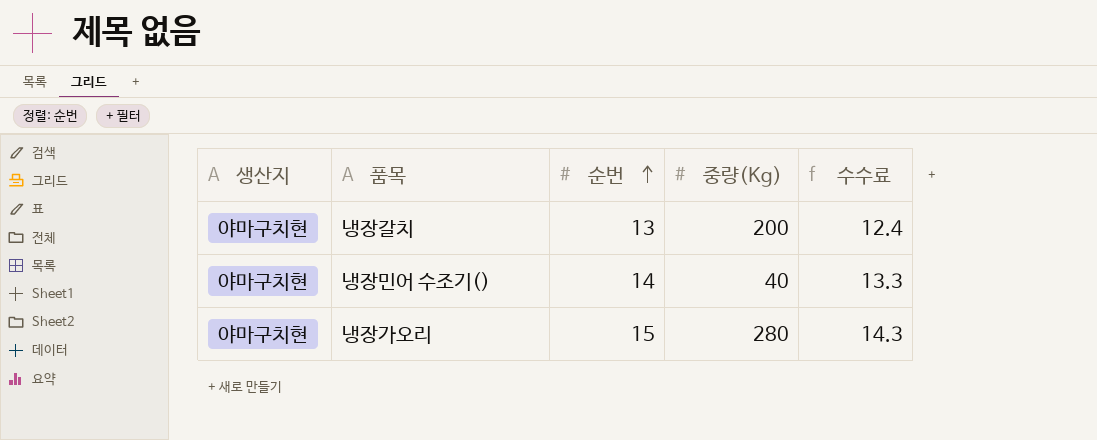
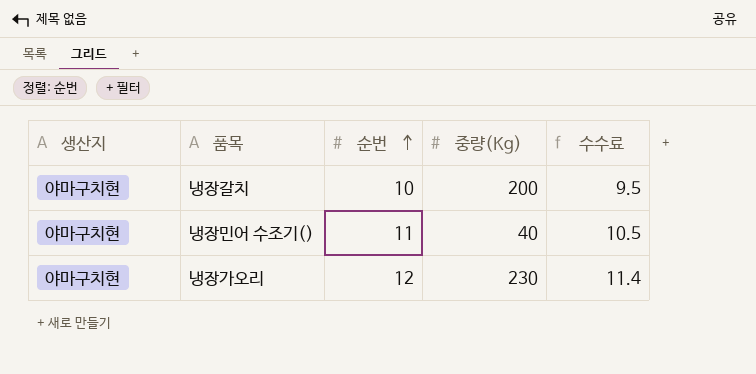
냉장갈치 | 순번: 13 -> 10
냉장갈치 | 수수료: 12.4 -> 9.5
냉장민어 수조기() | 순번: 14 -> 11
냉장민어 수조기() | 수수료: 13.3 -> 10.5
냉장가오리 | 순번: 15 -> 12
냉장가오리 | 중량(Kg): 280 -> 230
냉장가오리 | 수수료: 14.3 -> 11.4

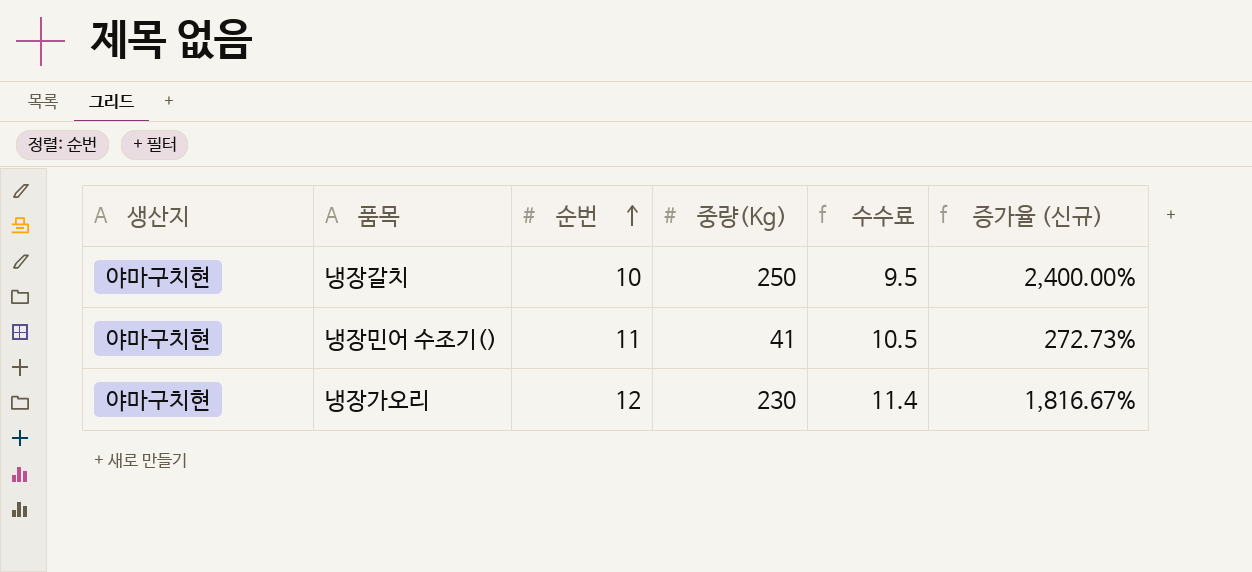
column 증가율 (신규) | formula: none -> ([중량(Kg)] - [순번]) / [순번]
냉장갈치 | 중량(Kg): 200 -> 250
냉장민어 수조기() | 중량(Kg): 40 -> 41

